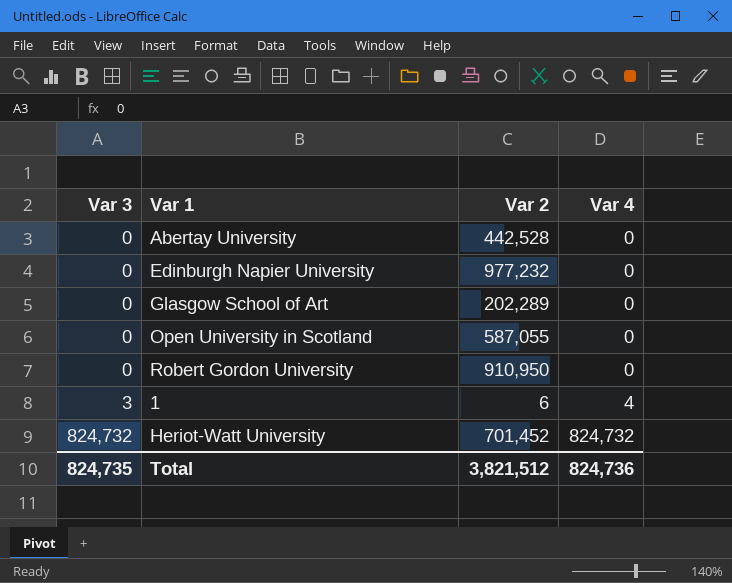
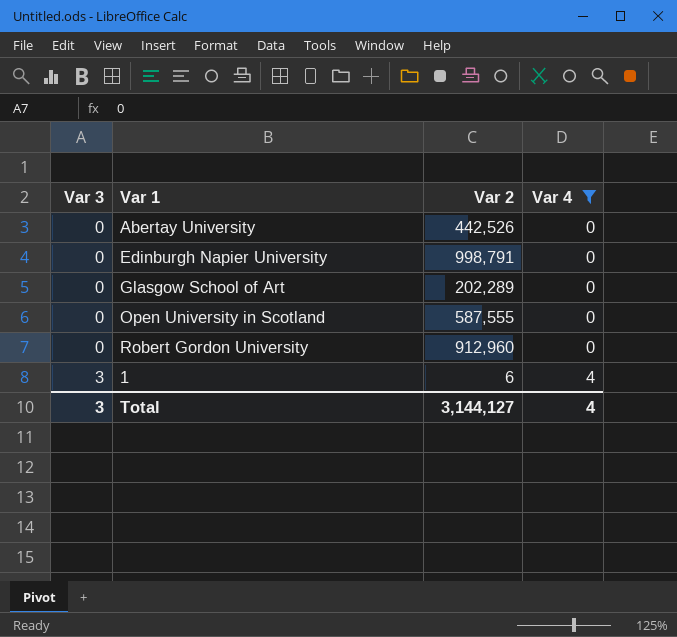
filter: none -> Var 4 != 824,732
Abertay University | Var 2: 442,528 -> 442,526
Edinburgh Napier University | Var 2: 977,232 -> 998,791
Open University in Scotland | Var 2: 587,055 -> 587,555
Robert Gordon University | Var 2: 910,950 -> 912,960
Total | Var 3: 824,735 -> 3
Total | Var 2: 3,821,512 -> 3,144,127
Total | Var 4: 824,736 -> 4

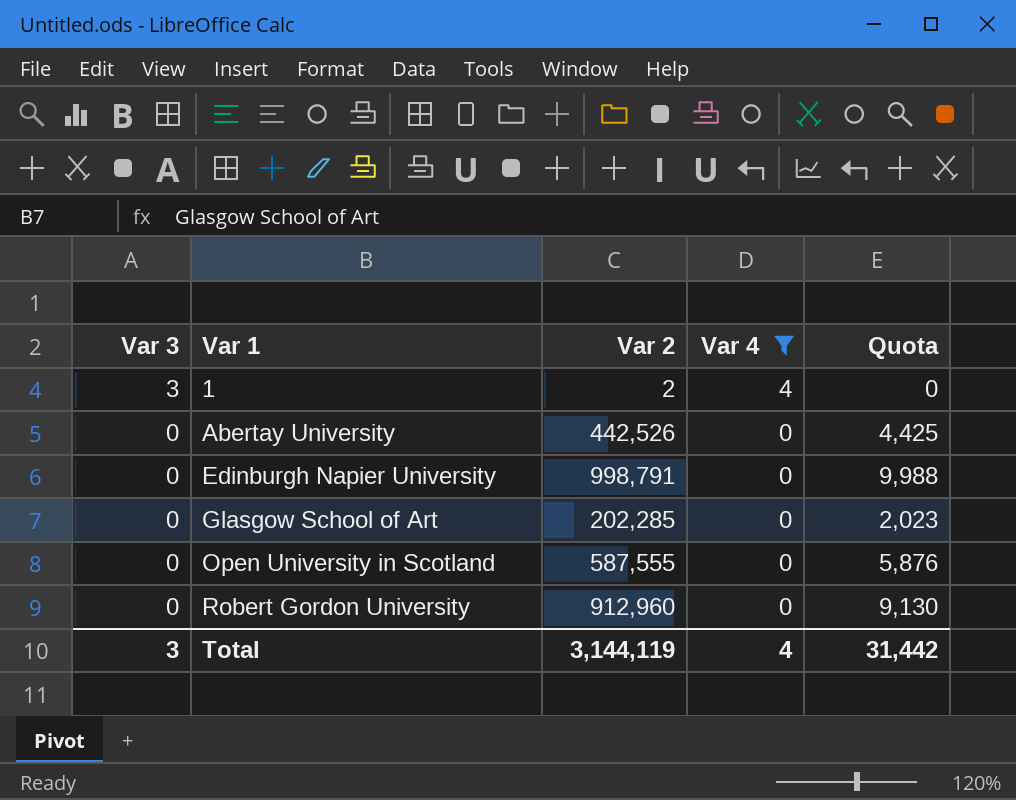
row order: Var 3 ascending -> Var 3 descending
column Quota | formula: none -> [Var 2] * 0.01
1 | Var 2: 6 -> 2
Glasgow School of Art | Var 2: 202,289 -> 202,285
Total | Var 2: 3,144,127 -> 3,144,119

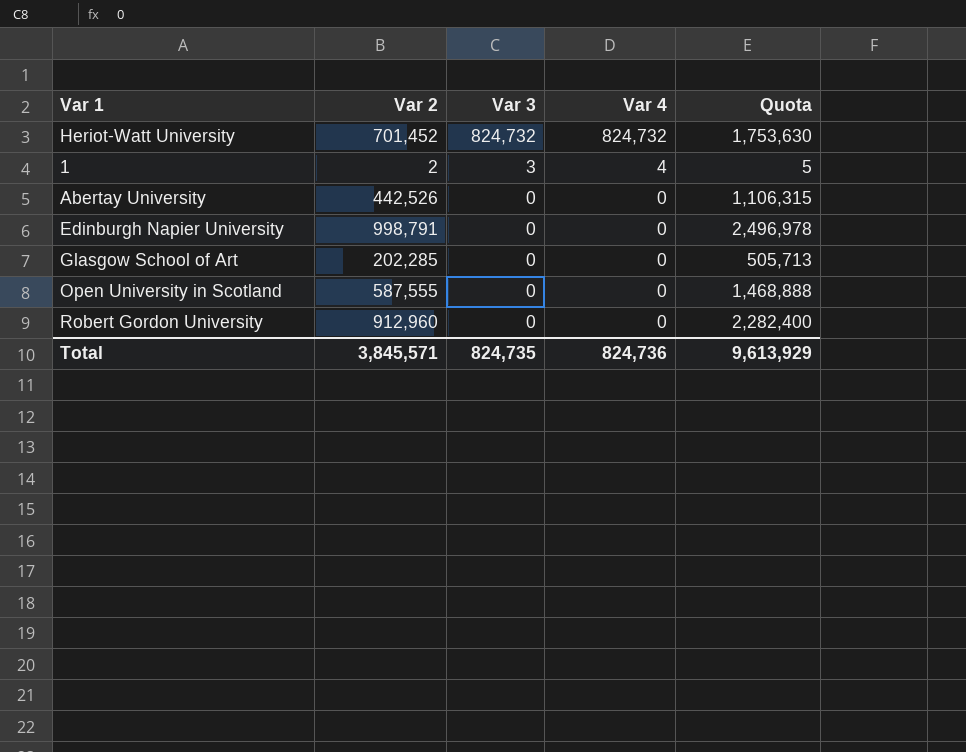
filter: Var 4 != 824,732 -> none
column Var 3 | position: 1 -> 3
column Quota | formula: [Var 2] * 0.01 -> [Var 2] * 2.5
Total | Var 2: 3,144,119 -> 3,845,571
Total | Var 3: 3 -> 824,735
Total | Var 4: 4 -> 824,736
Total | Quota: 31,442 -> 9,613,929

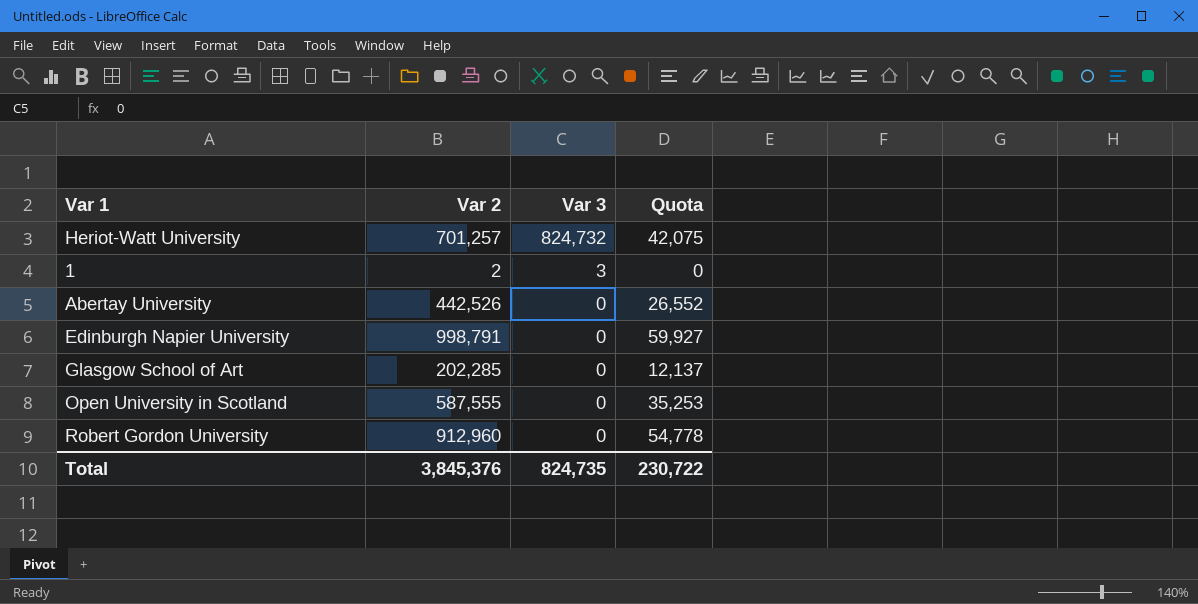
column Var 4 | position: 4 -> none
column Quota | formula: [Var 2] * 2.5 -> [Var 2] * 0.06
Heriot-Watt University | Var 2: 701,452 -> 701,257
Total | Var 2: 3,845,571 -> 3,845,376
Total | Quota: 9,613,929 -> 230,722

